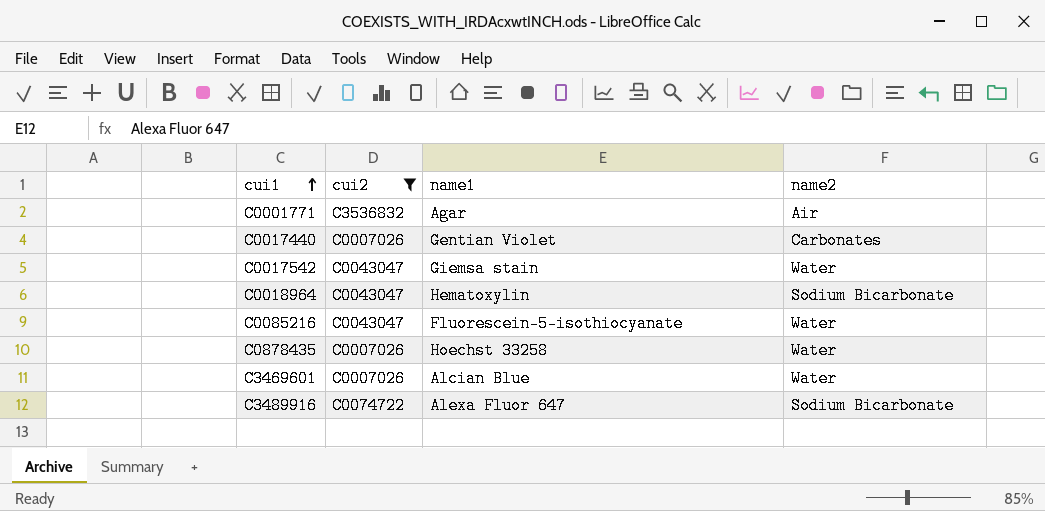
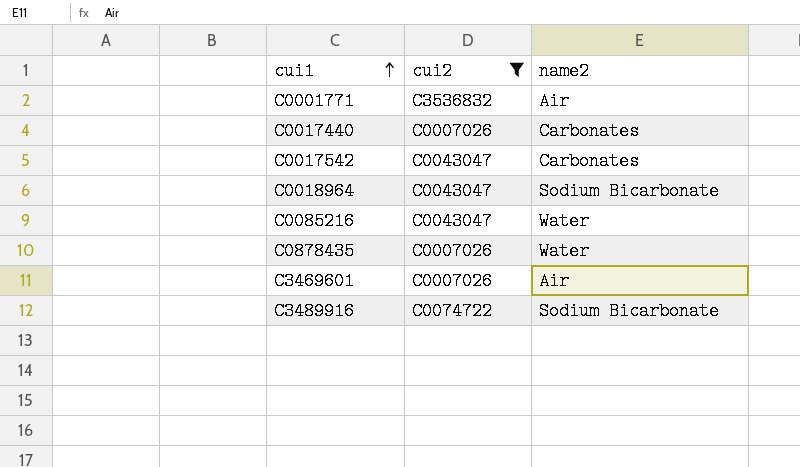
column name1 | position: 3 -> none
C0017542 | name2: Water -> Carbonates
C3469601 | name2: Water -> Air

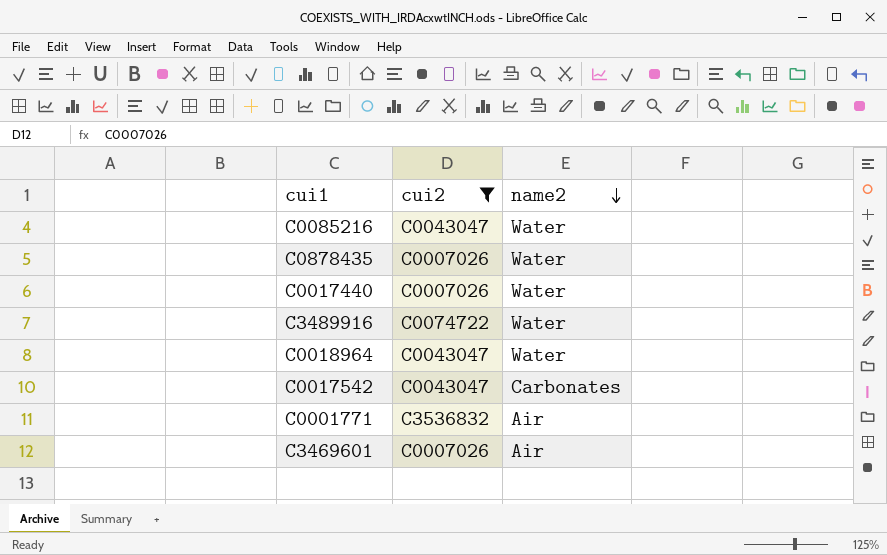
row order: cui1 ascending -> name2 descending
C0017440 | name2: Carbonates -> Water
C3489916 | name2: Sodium Bicarbonate -> Water
C0018964 | name2: Sodium Bicarbonate -> Water

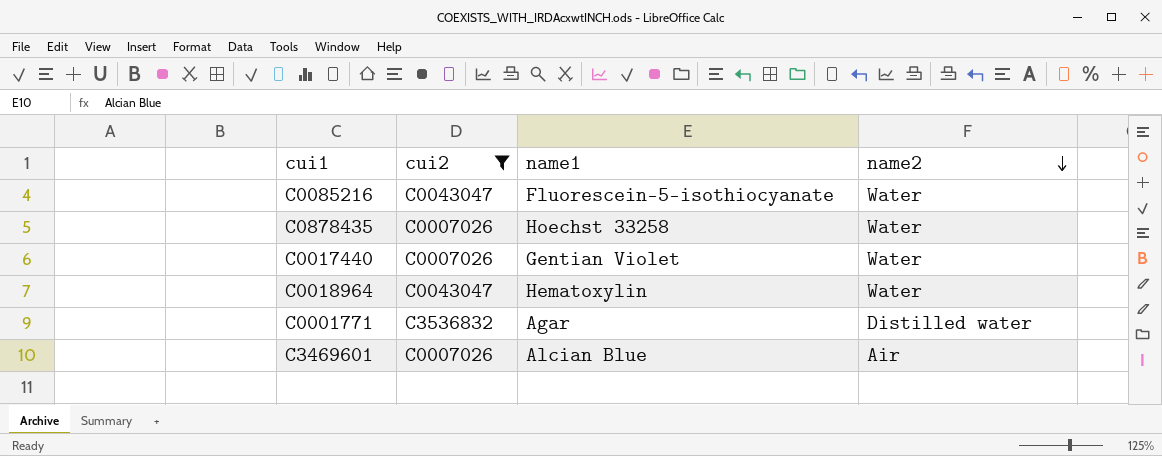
column name1 | position: none -> 3
row C3489916: C0074722 | Water -> none
row C0017542: C0043047 | Carbonates -> none
C0001771 | name2: Air -> Distilled water

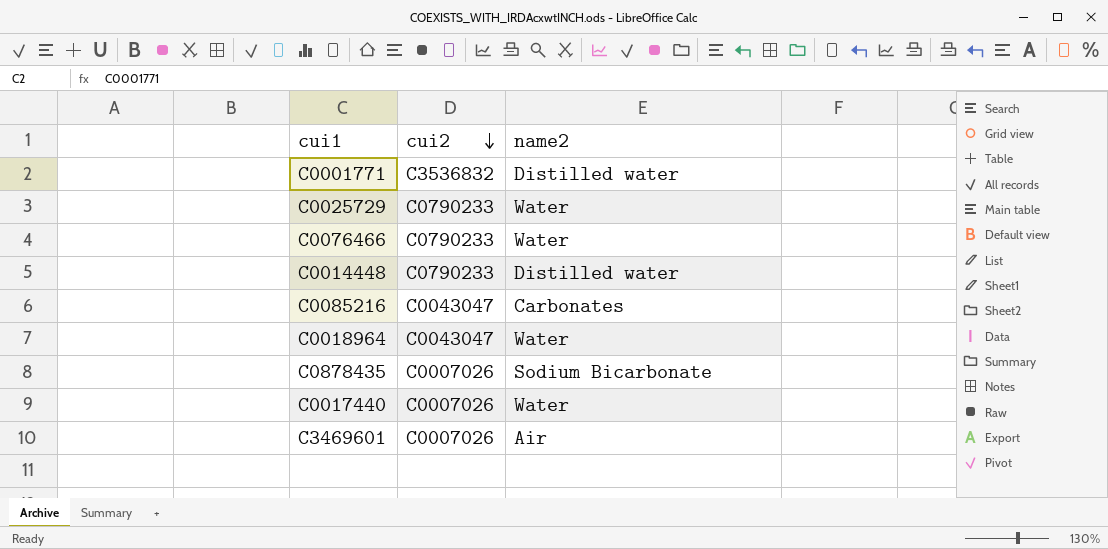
filter: cui2 != C0790233 -> none
row order: name2 descending -> cui2 descending
column name1 | position: 3 -> none
C0085216 | name2: Water -> Carbonates
C0878435 | name2: Water -> Sodium Bicarbonate

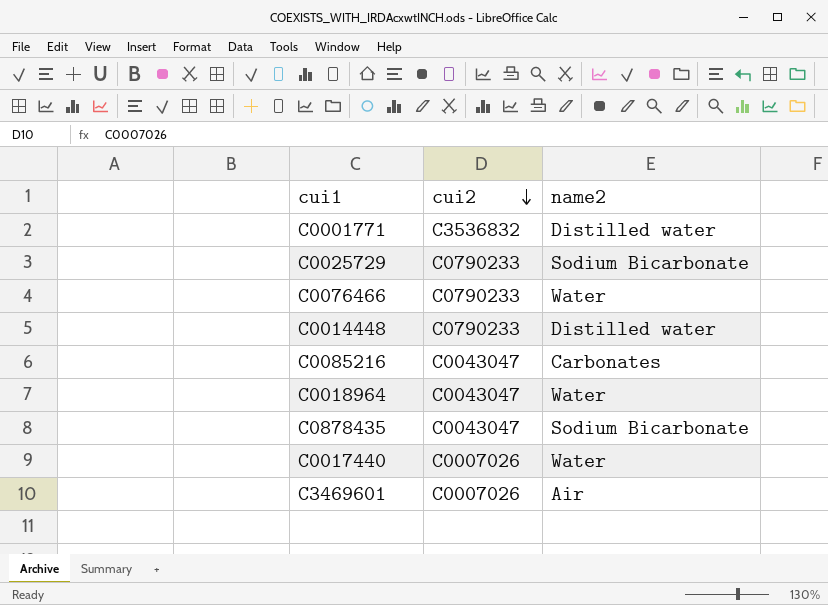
C0025729 | name2: Water -> Sodium Bicarbonate
C0878435 | cui2: C0007026 -> C0043047

